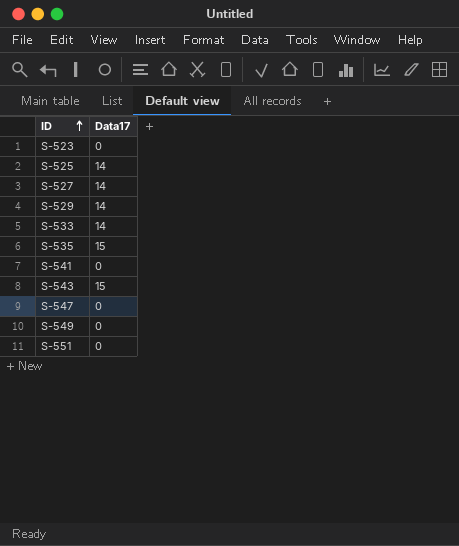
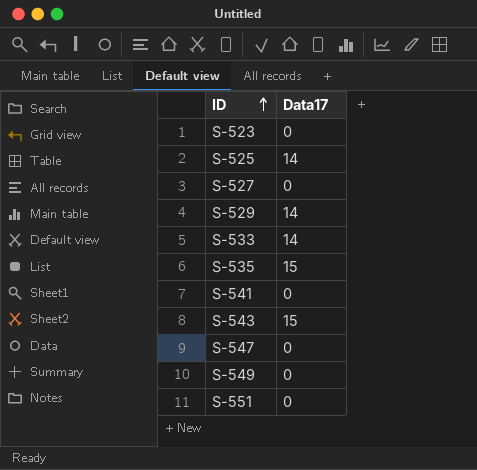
S-527 | Data17: 14 -> 0

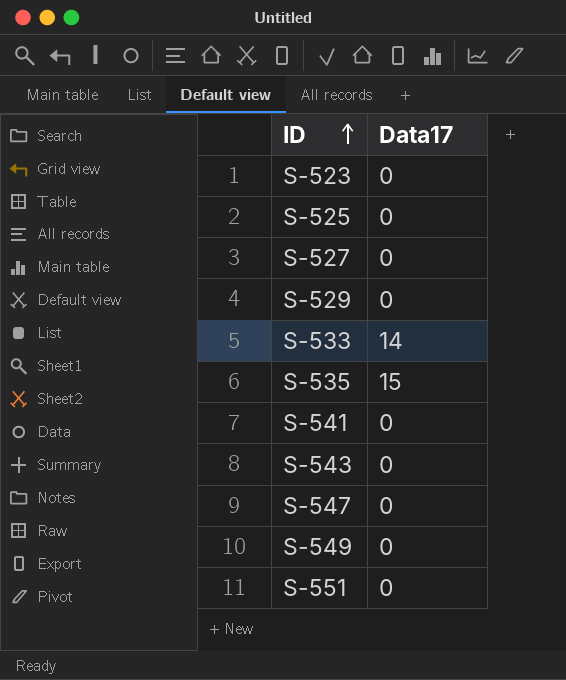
S-525 | Data17: 14 -> 0
S-529 | Data17: 14 -> 0
S-543 | Data17: 15 -> 0

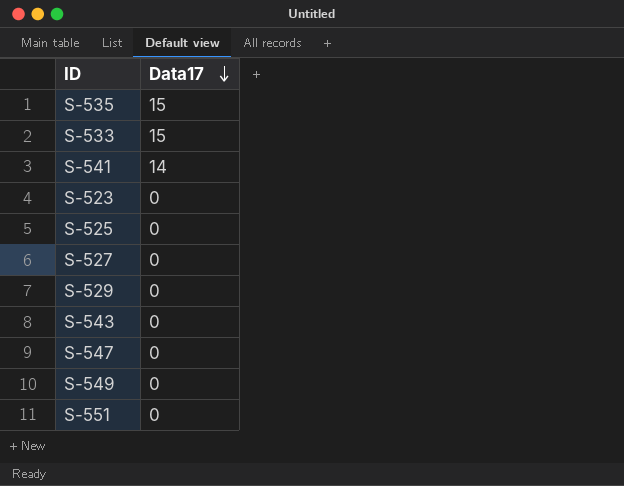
row order: ID ascending -> Data17 descending
S-533 | Data17: 14 -> 15
S-541 | Data17: 0 -> 14

